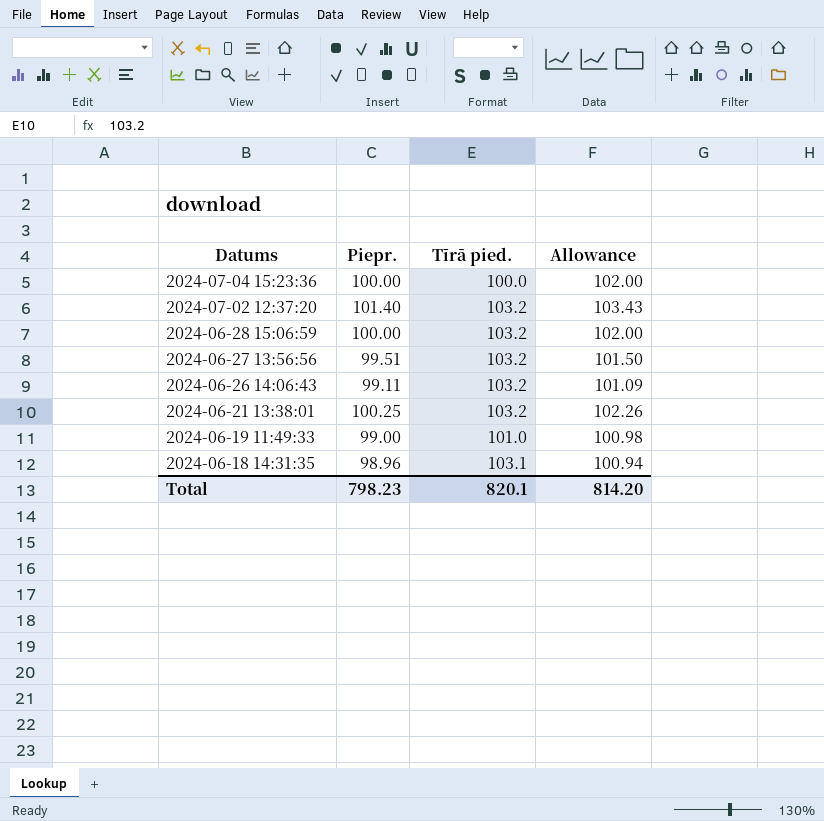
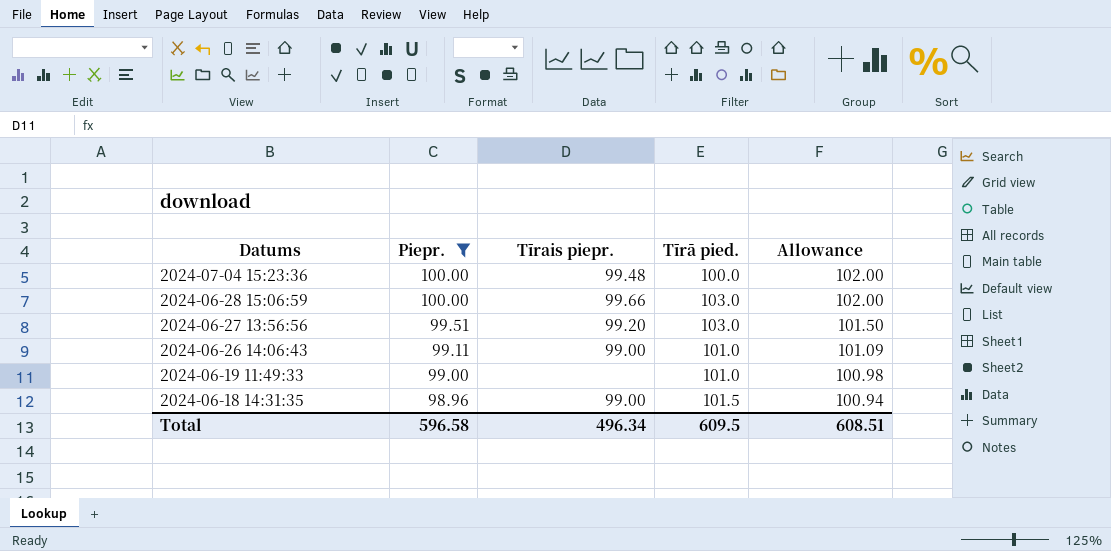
filter: none -> Piepr. <= 100.00
column Tīrais piepr. | position: none -> 3
2024-06-28 15:06:59 | Tīrā pied.: 103.2 -> 103.0
2024-06-27 13:56:56 | Tīrā pied.: 103.2 -> 103.0
2024-06-26 14:06:43 | Tīrā pied.: 103.2 -> 101.0
2024-06-18 14:31:35 | Tīrā pied.: 103.1 -> 101.5
Total | Piepr.: 798.23 -> 596.58
Total | Tīrā pied.: 820.1 -> 609.5
Total | Allowance: 814.20 -> 608.51

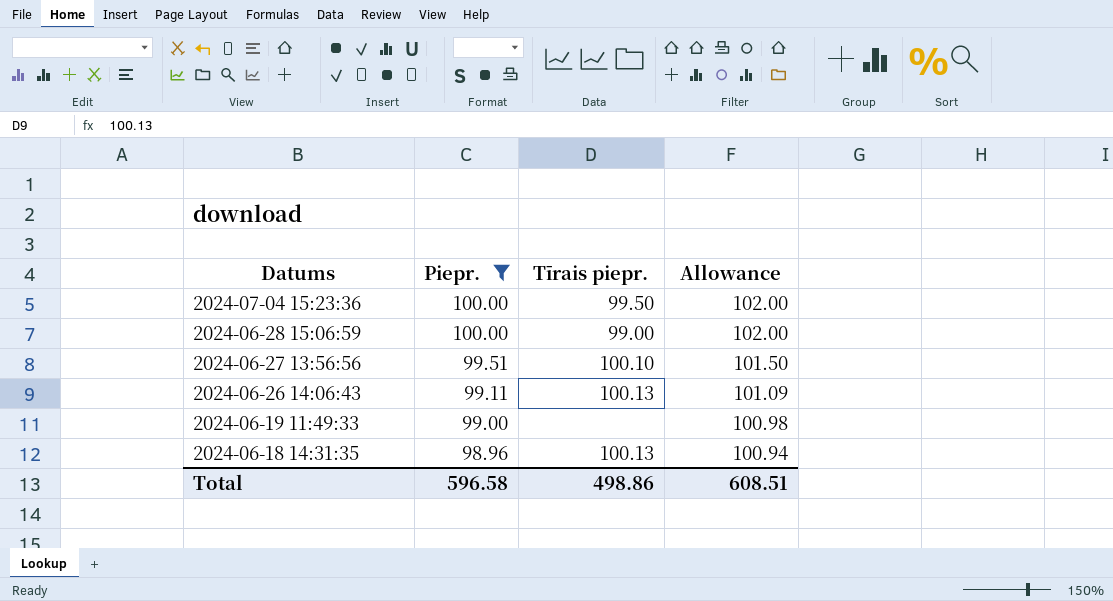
column Tīrā pied. | position: 4 -> none
2024-07-04 15:23:36 | Tīrais piepr.: 99.48 -> 99.50
2024-06-28 15:06:59 | Tīrais piepr.: 99.66 -> 99.00
2024-06-27 13:56:56 | Tīrais piepr.: 99.20 -> 100.10
2024-06-26 14:06:43 | Tīrais piepr.: 99.00 -> 100.13
2024-06-18 14:31:35 | Tīrais piepr.: 99.00 -> 100.13
Total | Tīrais piepr.: 496.34 -> 498.86

